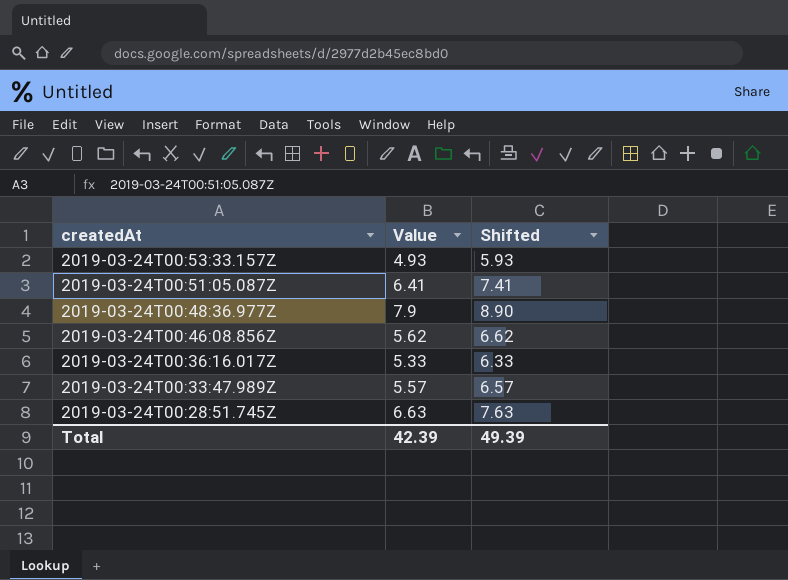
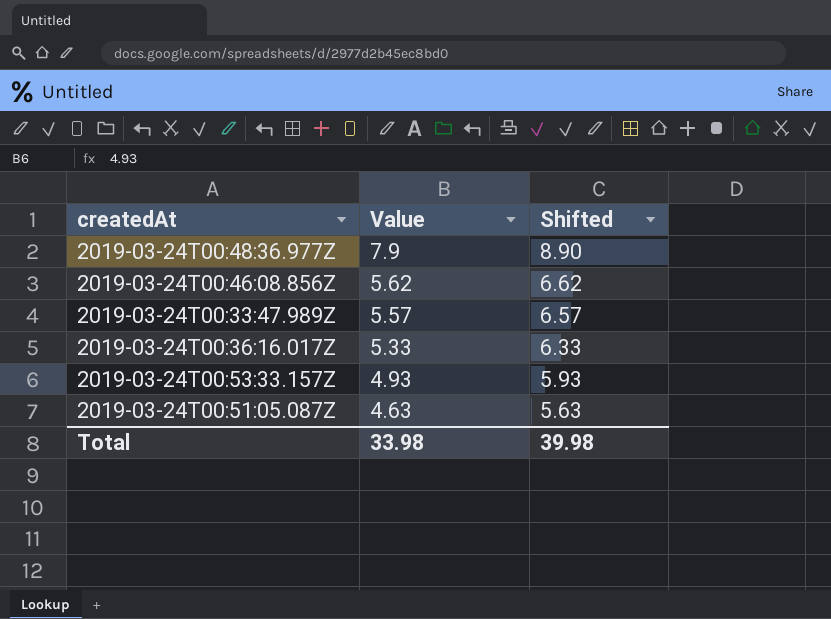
row order: createdAt descending -> Value descending
row 2019-03-24T00:28:51.745Z: 6.63 | 7.63 -> none
2019-03-24T00:51:05.087Z | Value: 6.41 -> 4.63
2019-03-24T00:51:05.087Z | Shifted: 7.41 -> 5.63
Total | Value: 42.39 -> 33.98
Total | Shifted: 49.39 -> 39.98

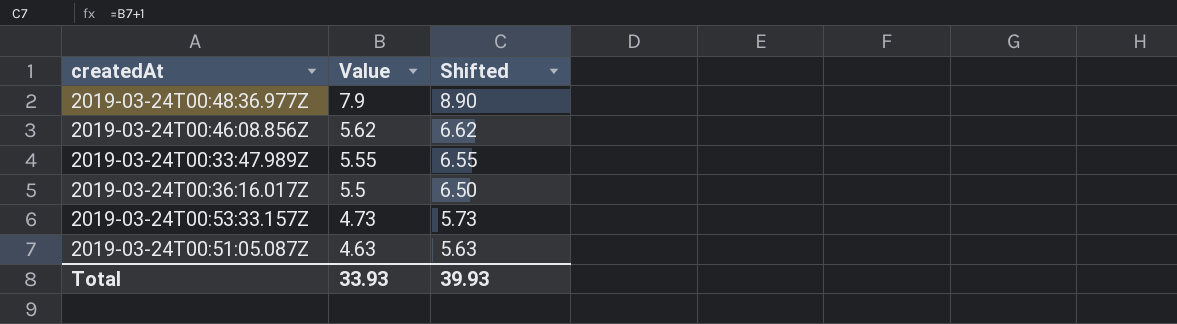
2019-03-24T00:33:47.989Z | Value: 5.57 -> 5.55
2019-03-24T00:33:47.989Z | Shifted: 6.57 -> 6.55
2019-03-24T00:36:16.017Z | Value: 5.33 -> 5.5
2019-03-24T00:36:16.017Z | Shifted: 6.33 -> 6.50
2019-03-24T00:53:33.157Z | Value: 4.93 -> 4.73
2019-03-24T00:53:33.157Z | Shifted: 5.93 -> 5.73
Total | Value: 33.98 -> 33.93
Total | Shifted: 39.98 -> 39.93

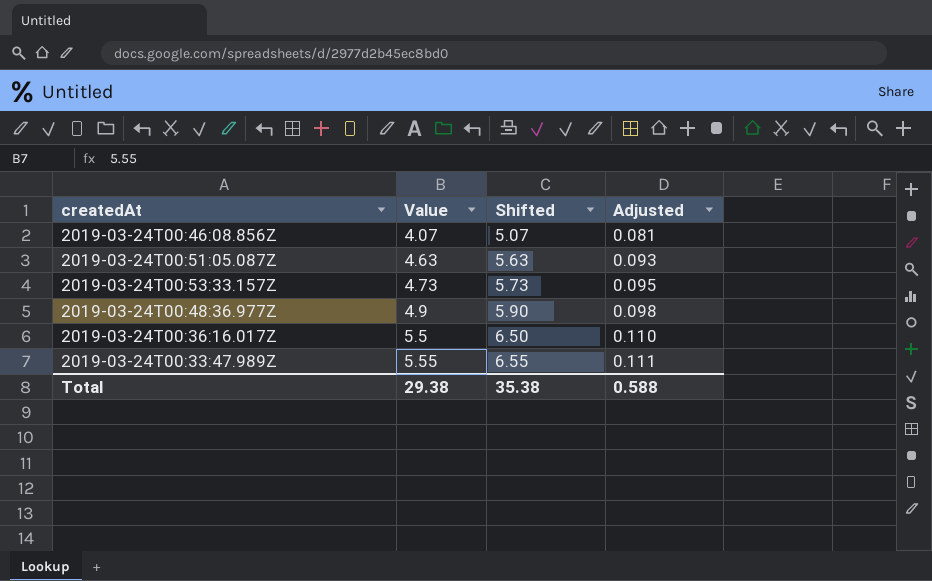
row order: Value descending -> Value ascending
column Adjusted | formula: none -> [Value] * 0.02
2019-03-24T00:46:08.856Z | Value: 5.62 -> 4.07
2019-03-24T00:46:08.856Z | Shifted: 6.62 -> 5.07
2019-03-24T00:48:36.977Z | Value: 7.9 -> 4.9
2019-03-24T00:48:36.977Z | Shifted: 8.90 -> 5.90
Total | Value: 33.93 -> 29.38
Total | Shifted: 39.93 -> 35.38

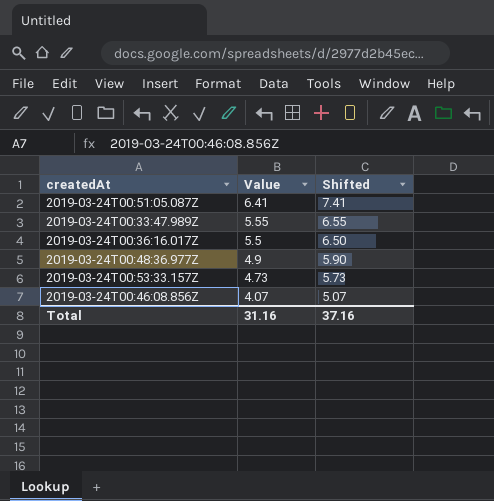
row order: Value ascending -> Value descending
column Adjusted | formula: [Value] * 0.02 -> none
2019-03-24T00:51:05.087Z | Value: 4.63 -> 6.41
2019-03-24T00:51:05.087Z | Shifted: 5.63 -> 7.41
Total | Value: 29.38 -> 31.16
Total | Shifted: 35.38 -> 37.16

